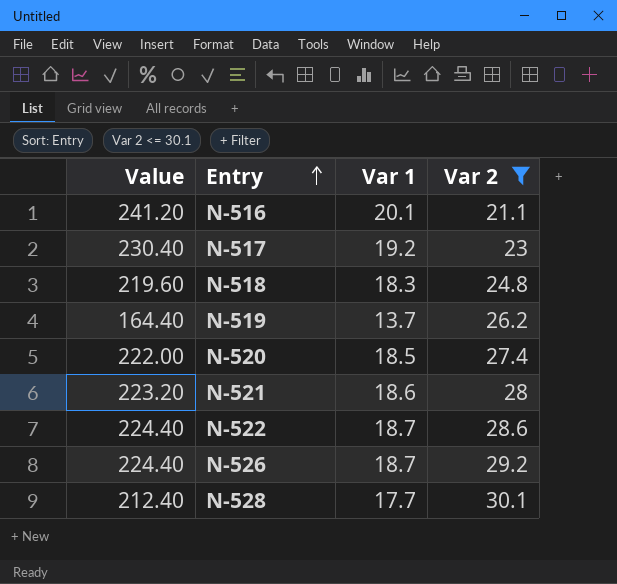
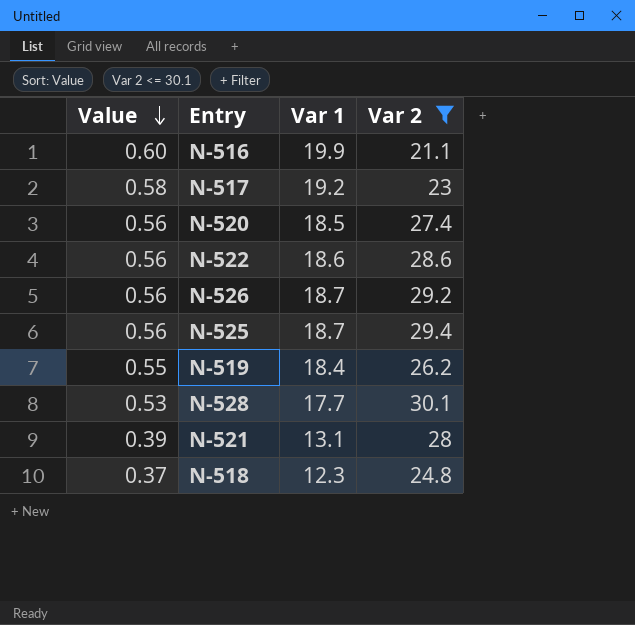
row order: Entry ascending -> Value descending
column Value | formula: [Var 1] * 12 -> [Var 1] * 0.03
N-516 | Var 1: 20.1 -> 19.9
N-522 | Var 1: 18.7 -> 18.6
row N-525: none -> 0.56 | 18.7 | 29.4
N-519 | Var 1: 13.7 -> 18.4
N-521 | Var 1: 18.6 -> 13.1
N-518 | Var 1: 18.3 -> 12.3

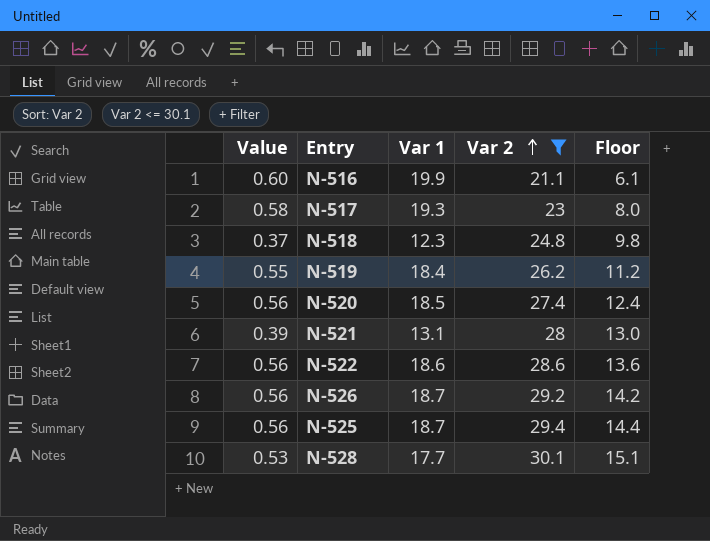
row order: Value descending -> Var 2 ascending
column Floor | formula: none -> [Var 2] - 15
N-517 | Var 1: 19.2 -> 19.3

